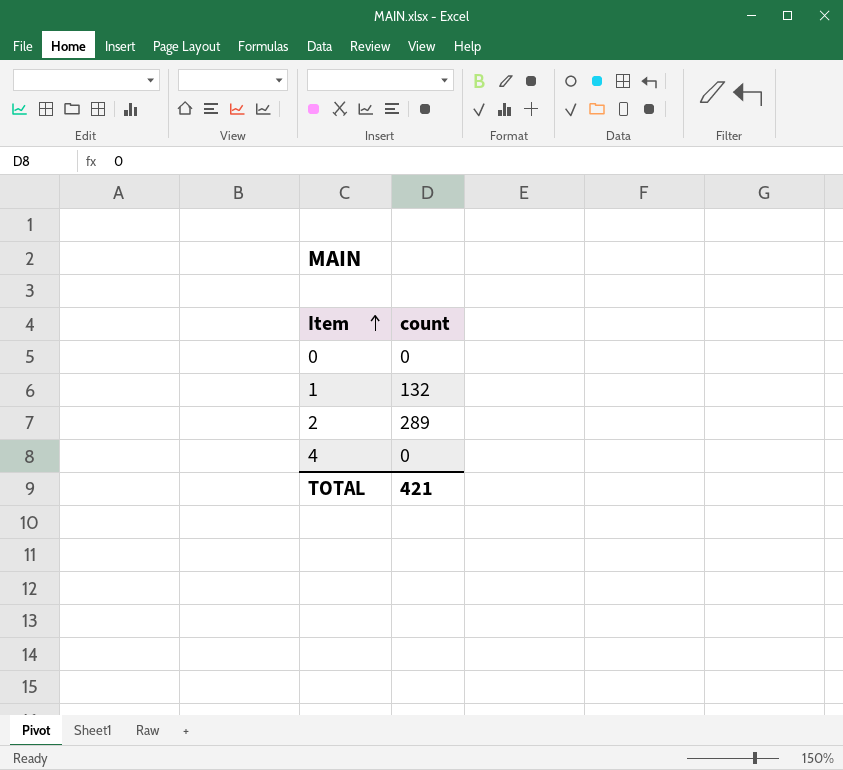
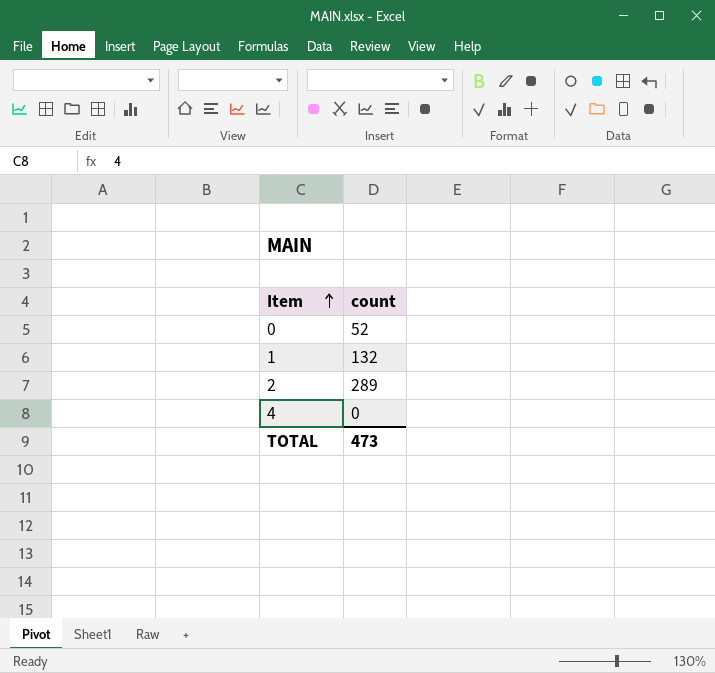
0 | count: 0 -> 52
TOTAL | count: 421 -> 473

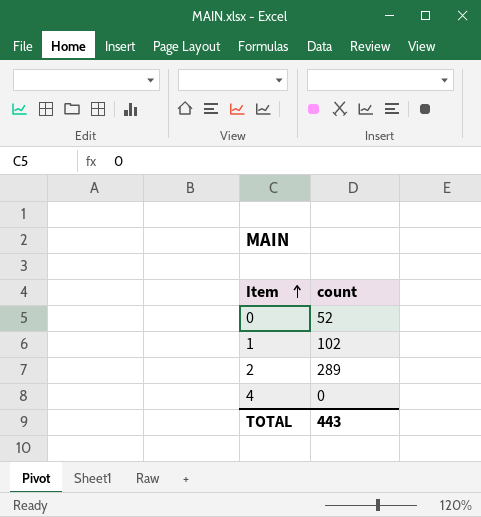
1 | count: 132 -> 102
TOTAL | count: 473 -> 443

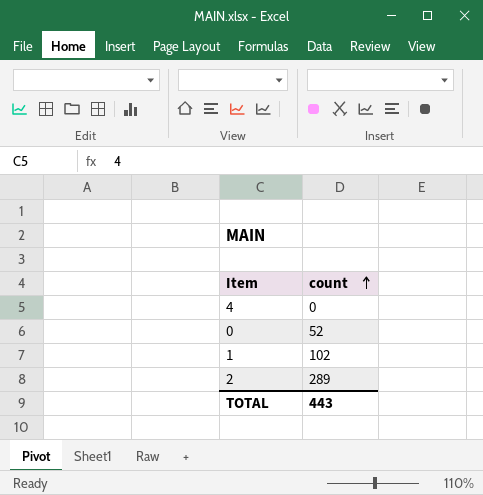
row order: Item ascending -> count ascending

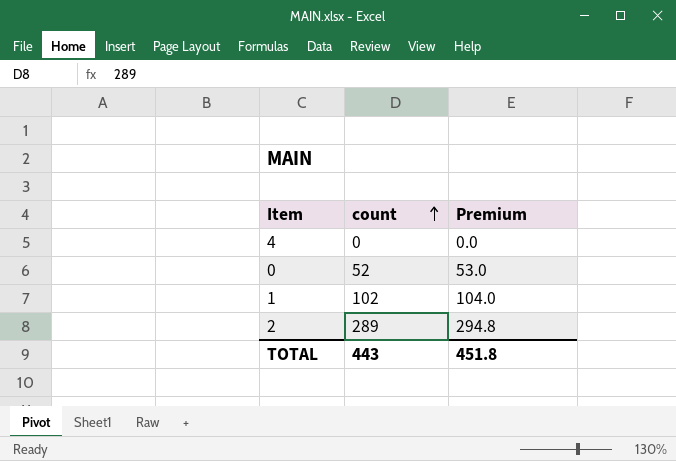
column Premium | formula: none -> [count] * 1.02

